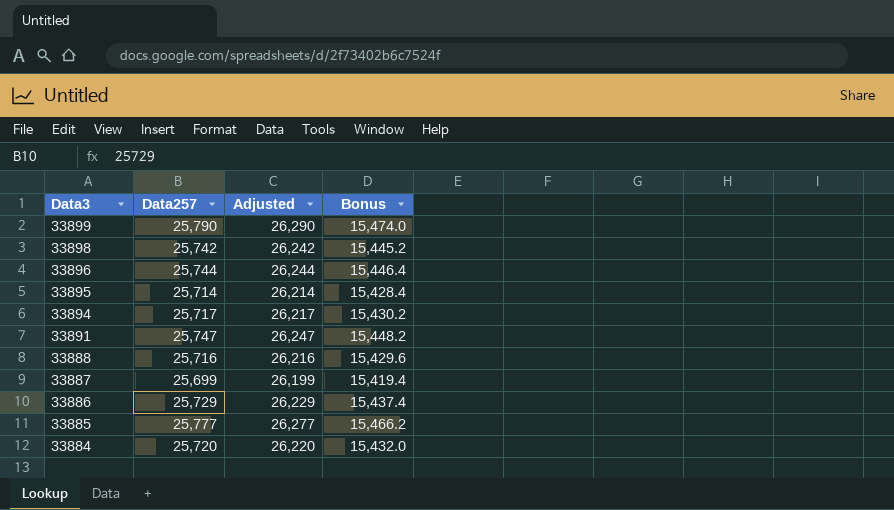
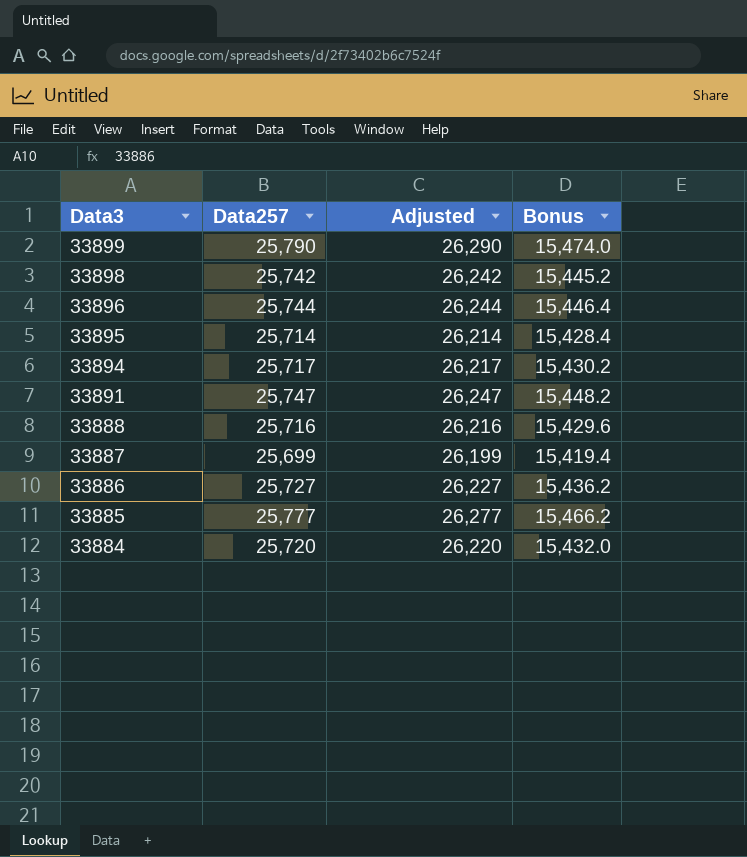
33886 | Data257: 25,729 -> 25,727
33886 | Adjusted: 26,229 -> 26,227
33886 | Bonus: 15,437.4 -> 15,436.2

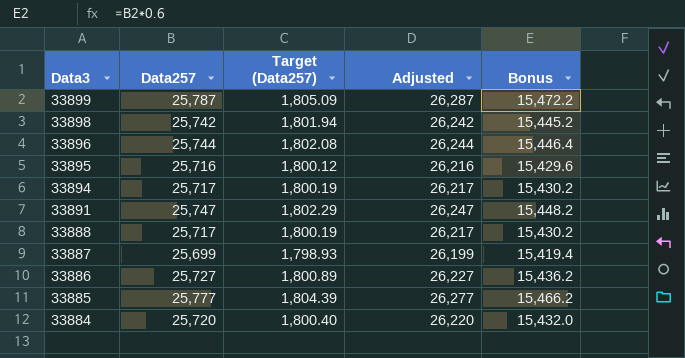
column Target (Data257) | formula: none -> [Data257] * 0.07
33899 | Data257: 25,790 -> 25,787
33899 | Adjusted: 26,290 -> 26,287
33899 | Bonus: 15,474.0 -> 15,472.2
33895 | Data257: 25,714 -> 25,716
33895 | Adjusted: 26,214 -> 26,216
33895 | Bonus: 15,428.4 -> 15,429.6
33888 | Data257: 25,716 -> 25,717
33888 | Adjusted: 26,216 -> 26,217
33888 | Bonus: 15,429.6 -> 15,430.2

